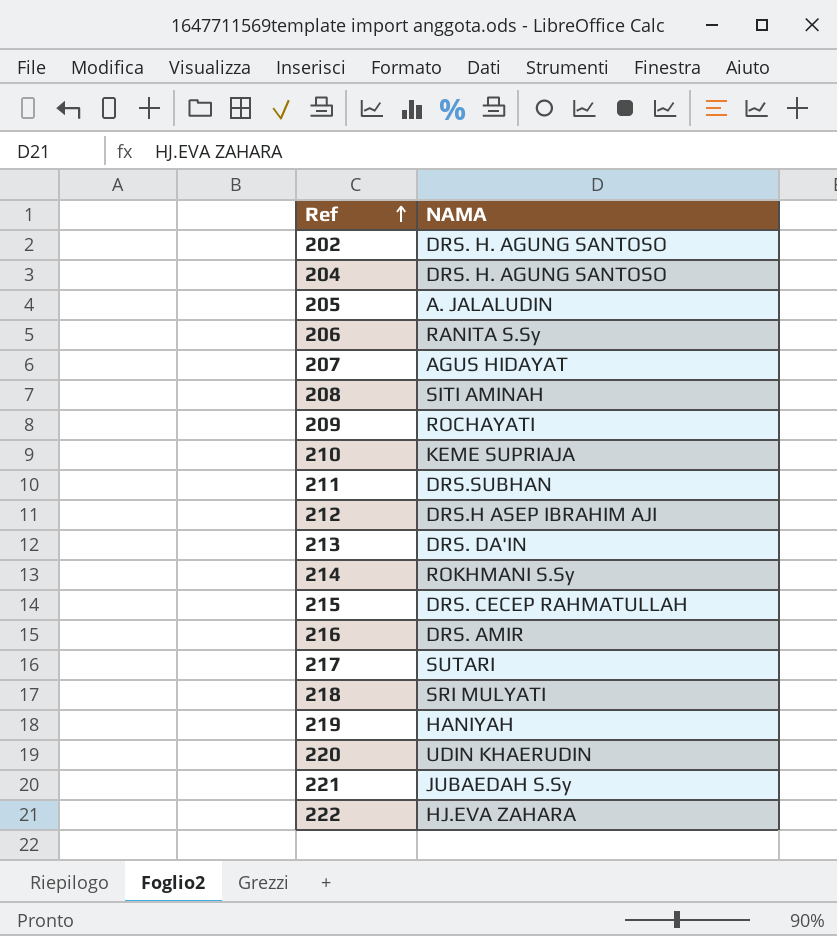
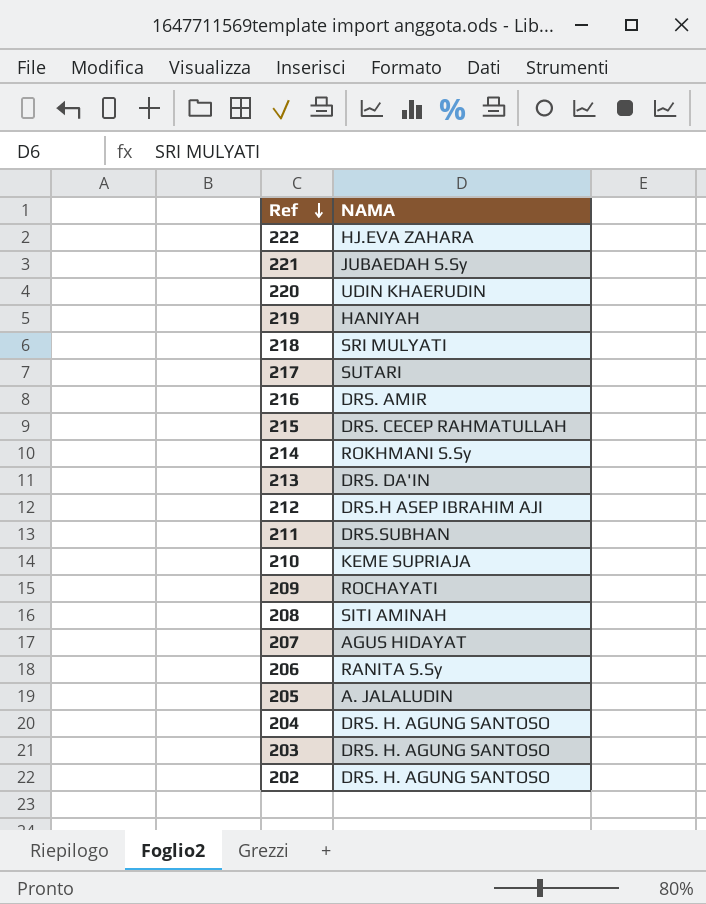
row order: Ref ascending -> Ref descending
row 203: none -> DRS. H. AGUNG SANTOSO

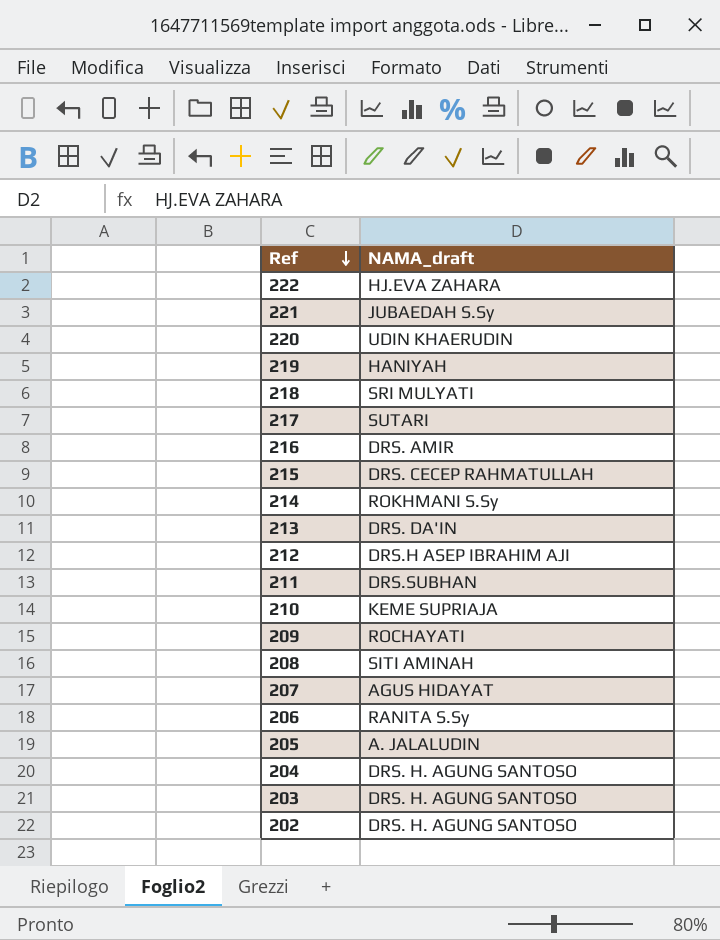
column name: NAMA -> NAMA_draft

